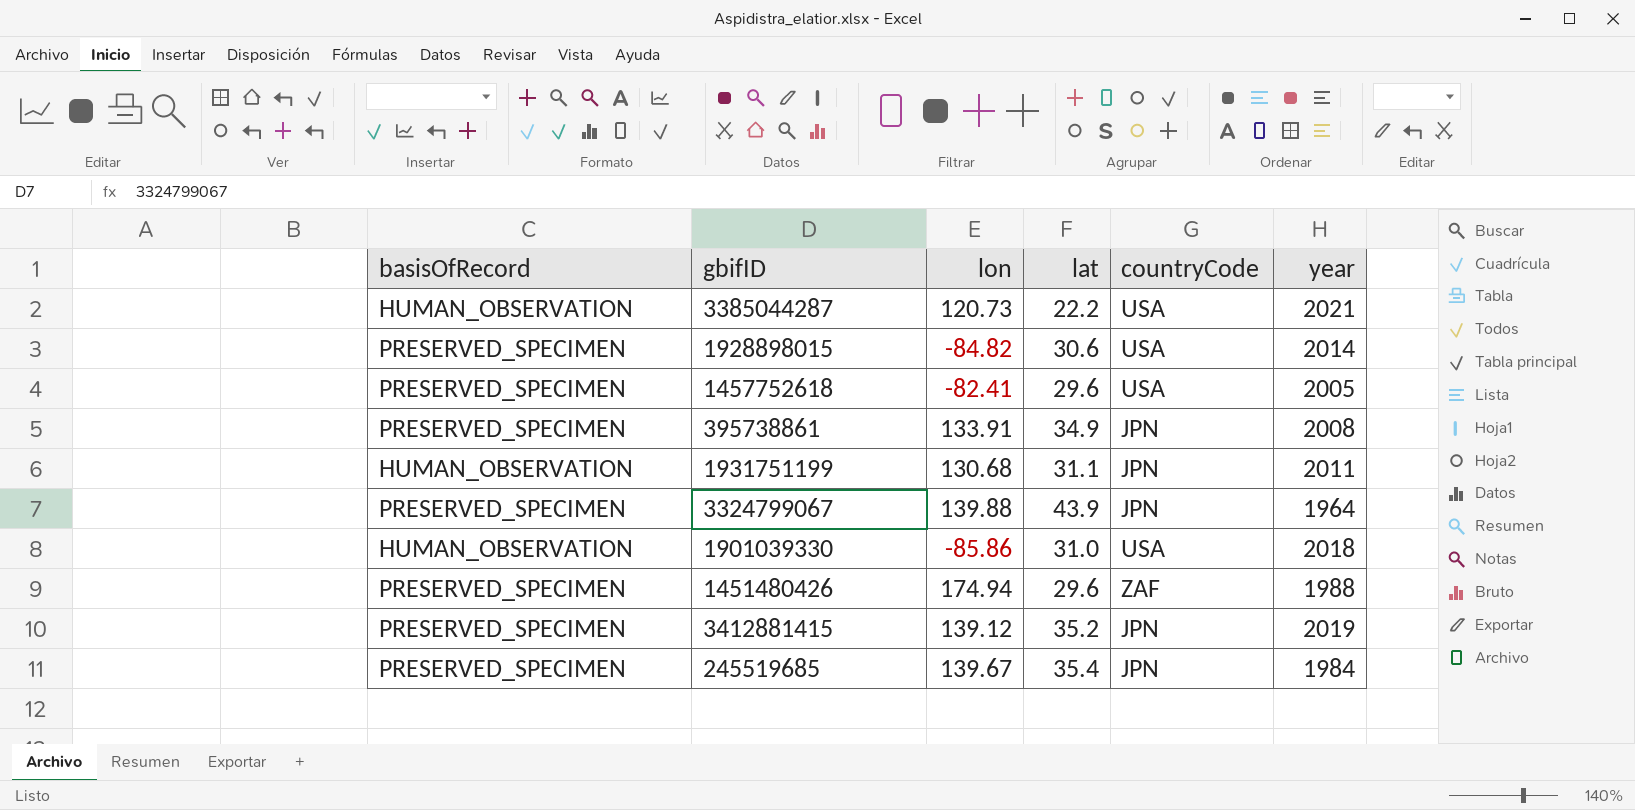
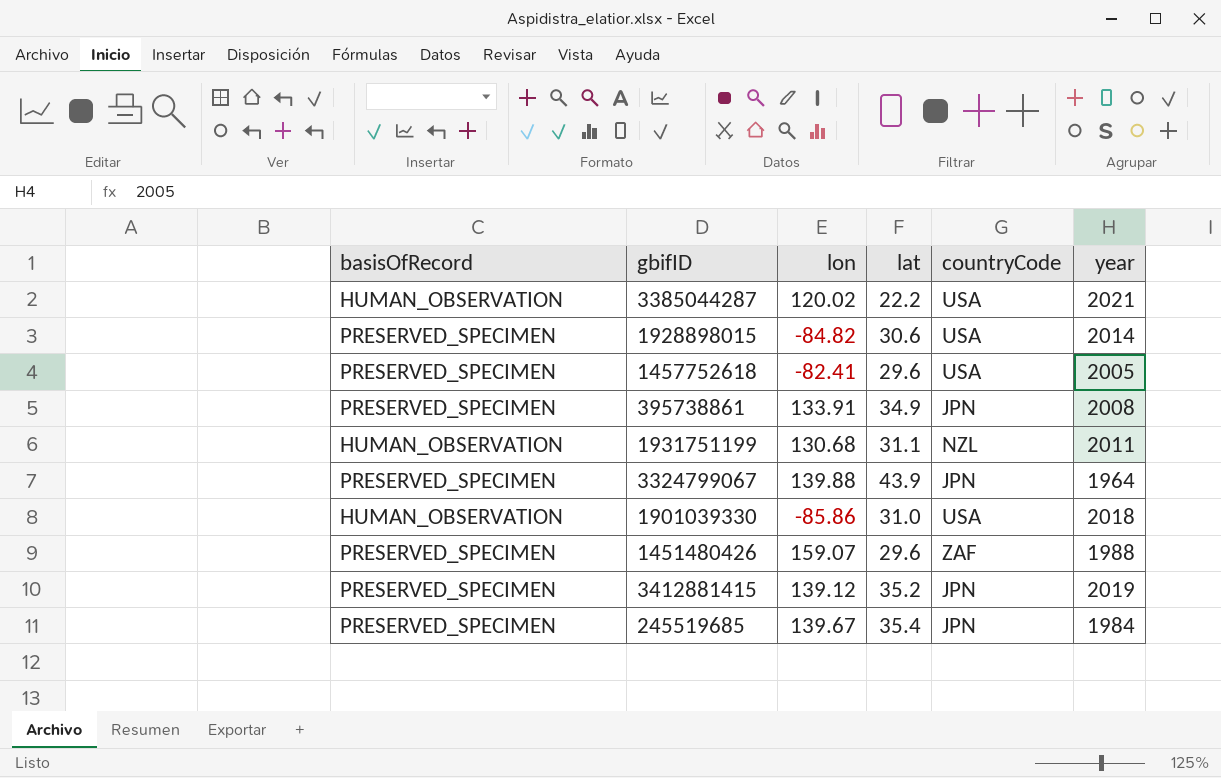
3385044287 | lon: 120.73 -> 120.02
1931751199 | countryCode: JPN -> NZL
1451480426 | lon: 174.94 -> 159.07

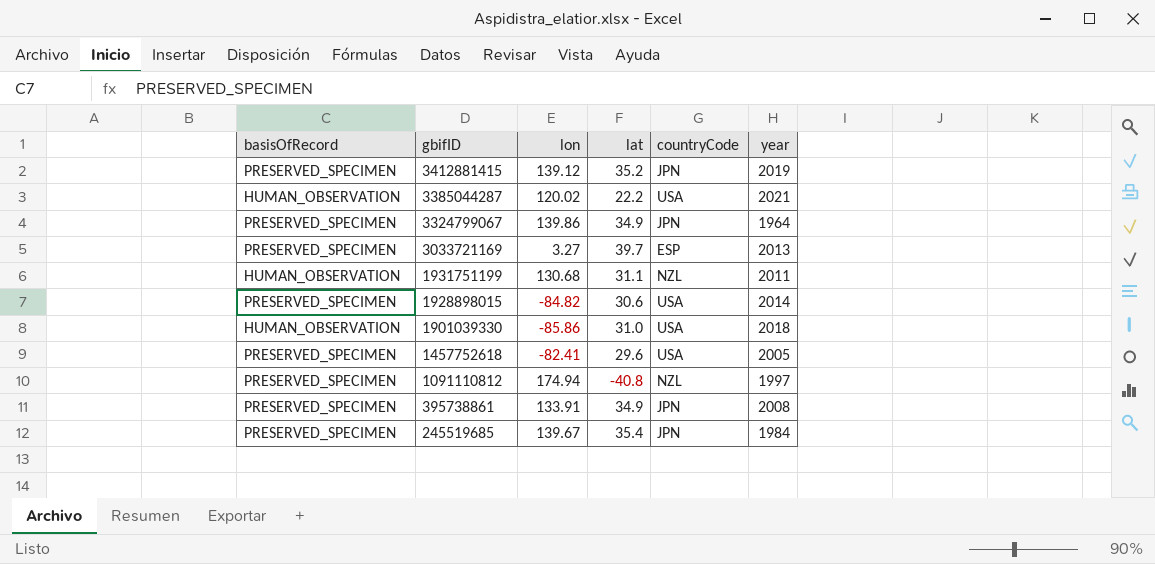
row order: none -> gbifID descending
row 1451480426: PRESERVED_SPECIMEN | 159.07 | 29.6 | ZAF | 1988 -> none
3324799067 | lon: 139.88 -> 139.86
3324799067 | lat: 43.9 -> 34.9
row 3033721169: none -> PRESERVED_SPECIMEN | 3.27 | 39.7 | ESP | 2013
row 1091110812: none -> PRESERVED_SPECIMEN | 174.94 | -40.8 | NZL | 1997

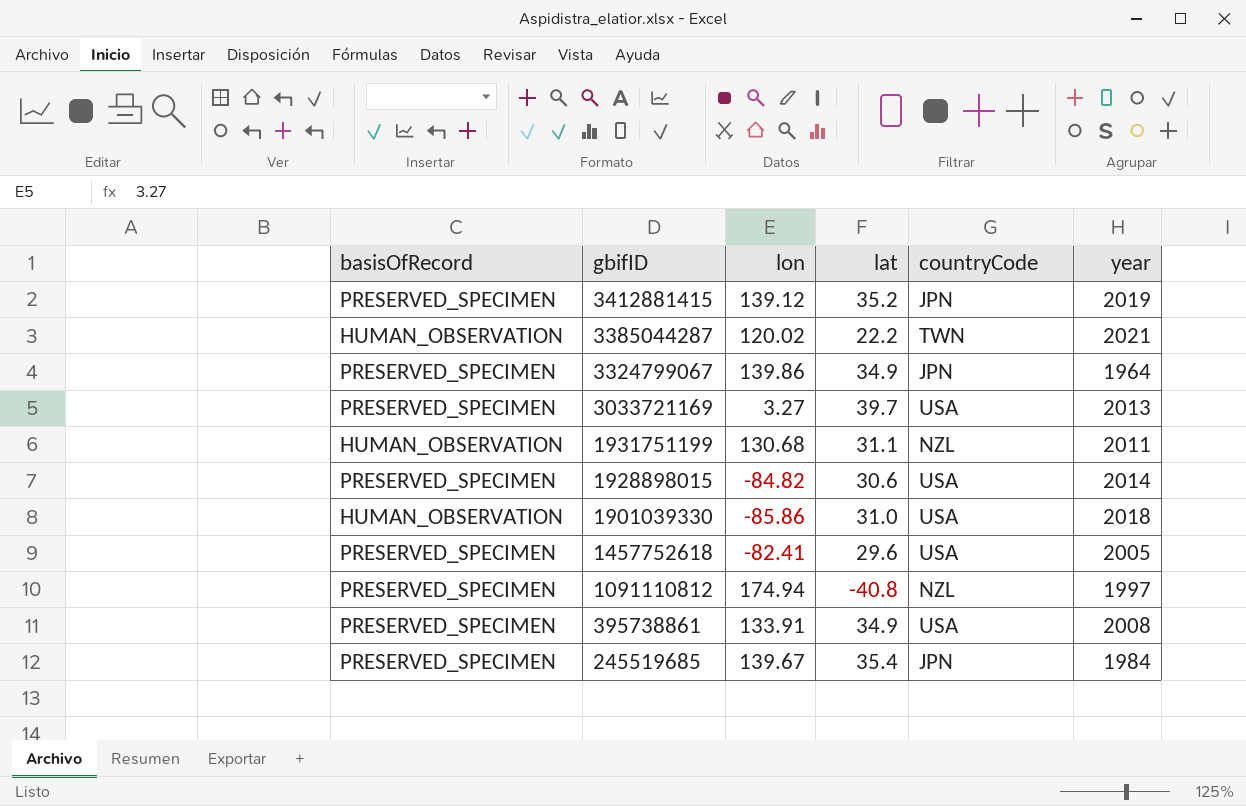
3385044287 | countryCode: USA -> TWN
3033721169 | countryCode: ESP -> USA
395738861 | countryCode: JPN -> USA

